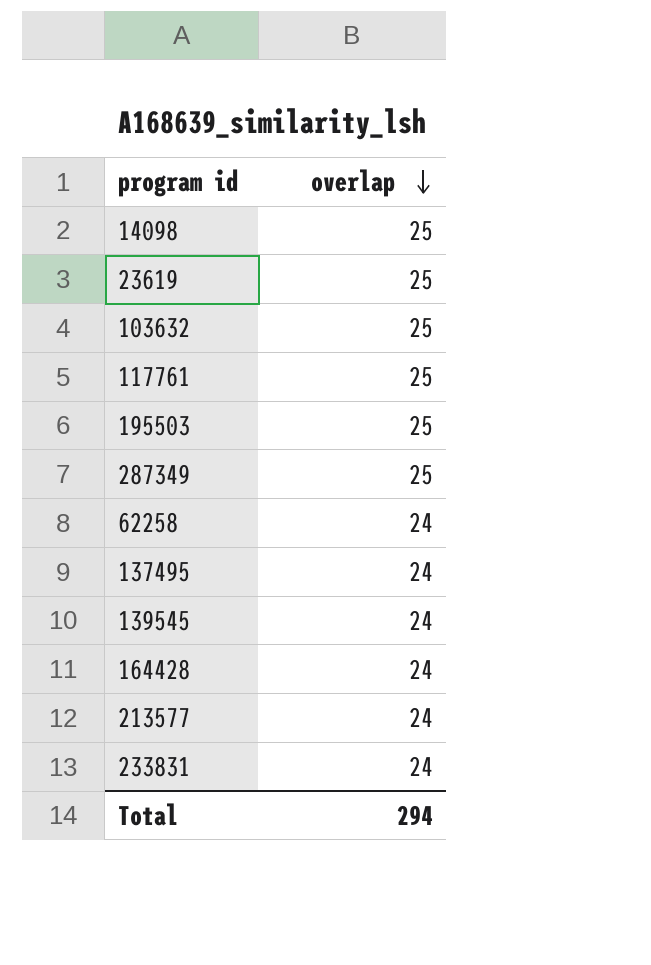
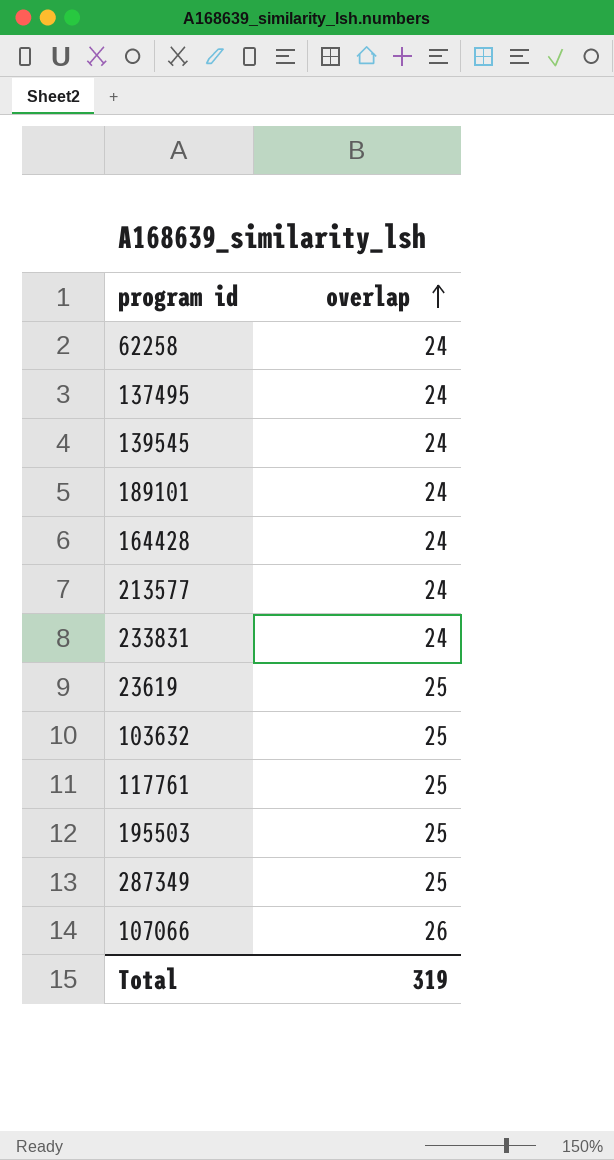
row order: overlap descending -> overlap ascending
row 14098: 25 -> none
row 189101: none -> 24
row 107066: none -> 26
Total | overlap: 294 -> 319

